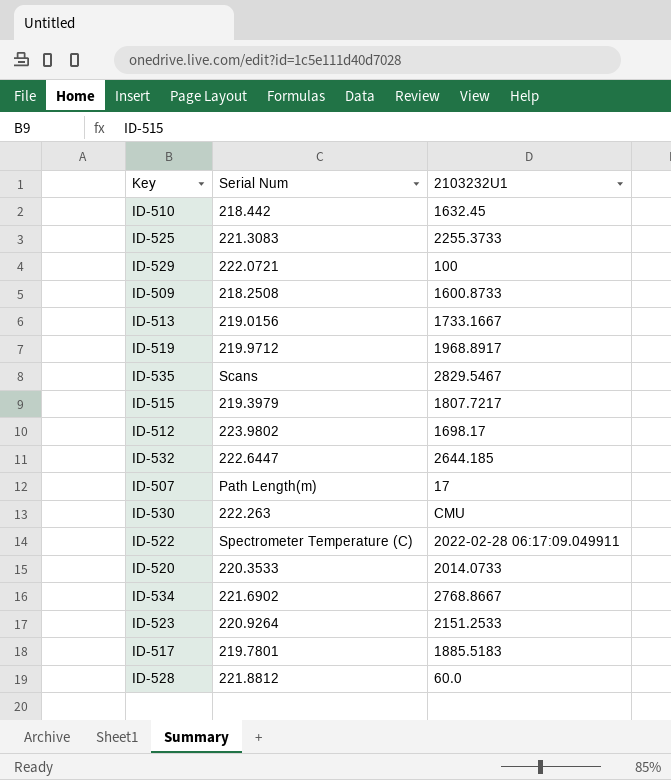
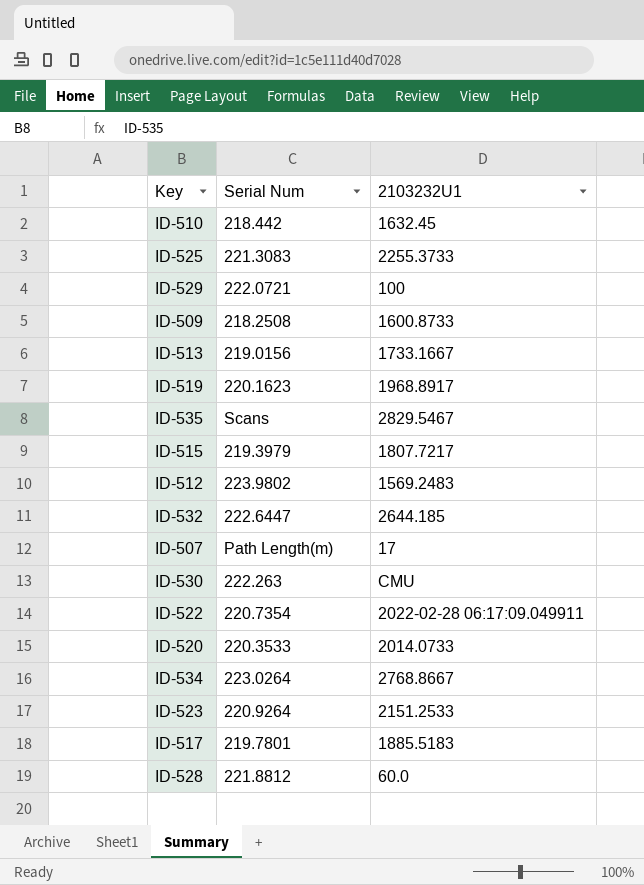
ID-519 | Serial Num: 219.9712 -> 220.1623
ID-512 | 2103232U1: 1698.17 -> 1569.2483
ID-522 | Serial Num: Spectrometer Temperature (C) -> 220.7354
ID-534 | Serial Num: 221.6902 -> 223.0264

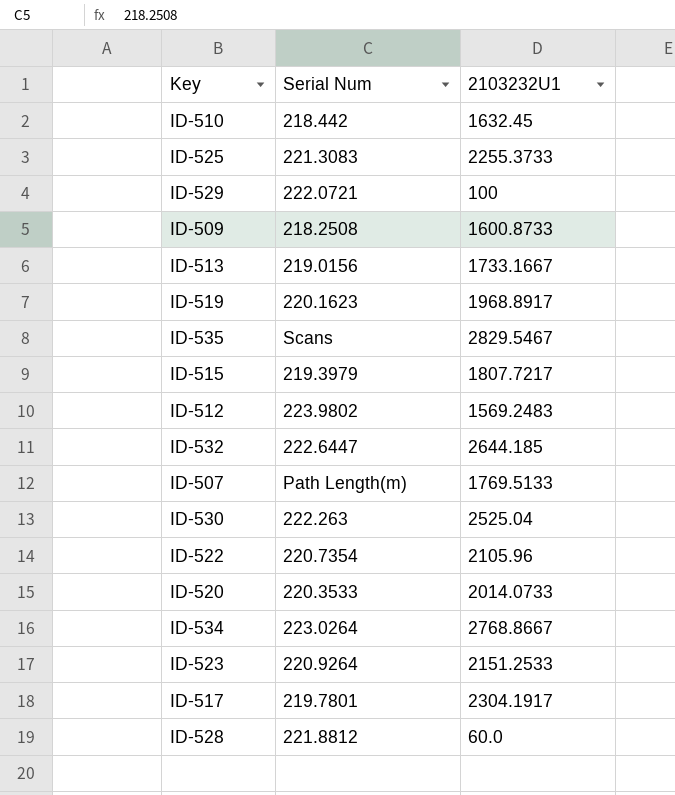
ID-507 | 2103232U1: 17 -> 1769.5133
ID-530 | 2103232U1: CMU -> 2525.04
ID-522 | 2103232U1: 2022-02-28 06:17:09.049911 -> 2105.96
ID-517 | 2103232U1: 1885.5183 -> 2304.1917

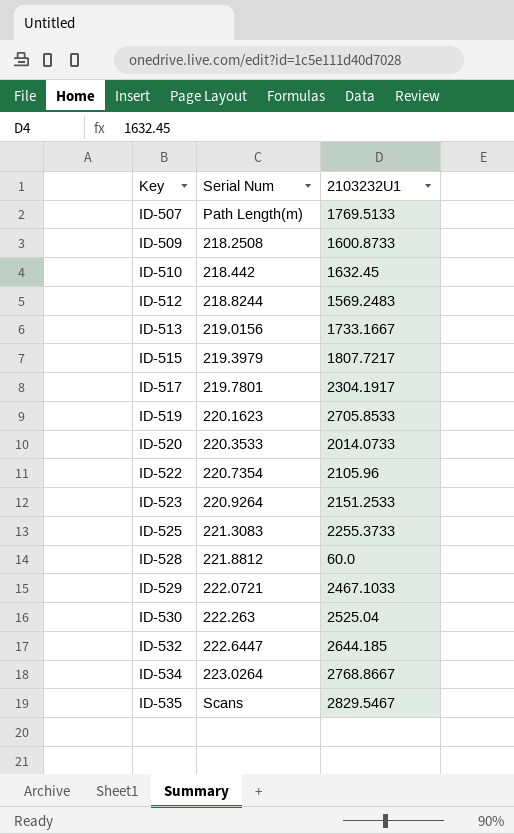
row order: none -> Key ascending
ID-512 | Serial Num: 223.9802 -> 218.8244
ID-519 | 2103232U1: 1968.8917 -> 2705.8533
ID-529 | 2103232U1: 100 -> 2467.1033

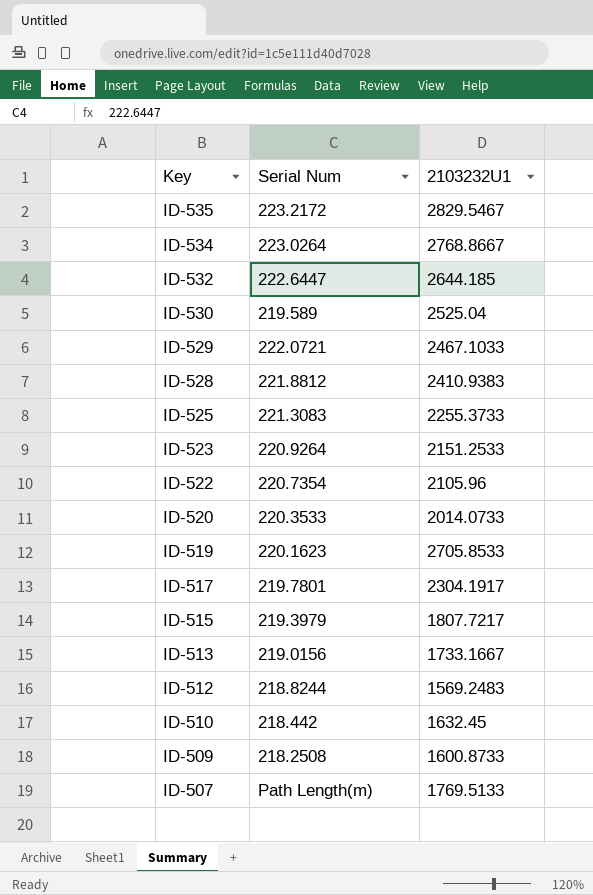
row order: Key ascending -> Key descending
ID-535 | Serial Num: Scans -> 223.2172
ID-530 | Serial Num: 222.263 -> 219.589
ID-528 | 2103232U1: 60.0 -> 2410.9383

